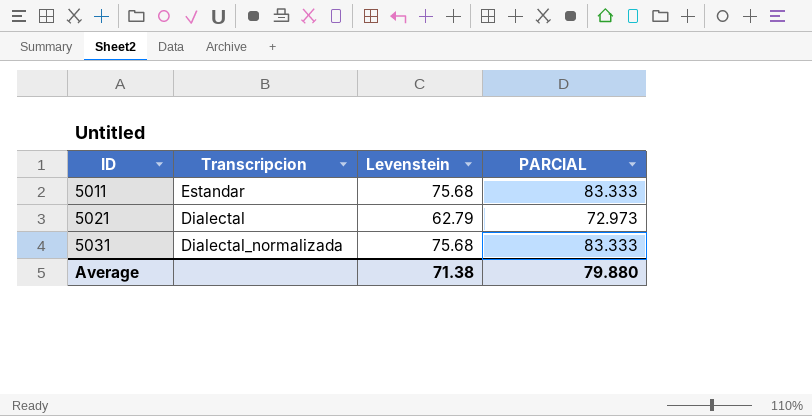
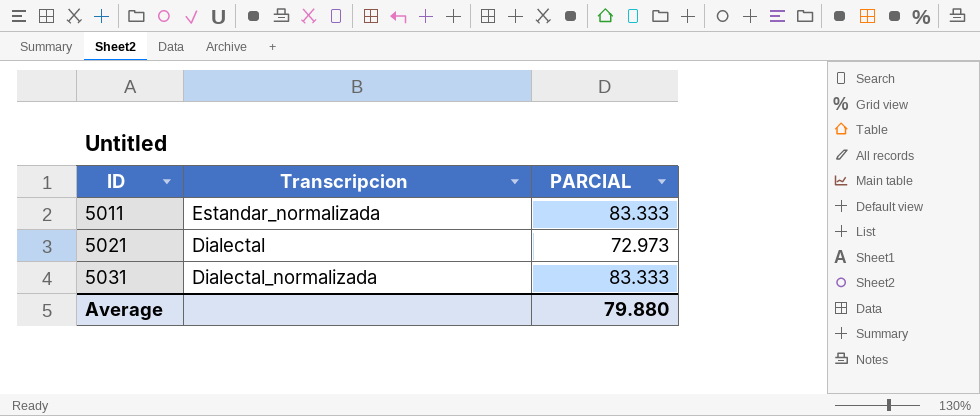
column Levenstein | position: 3 -> none
5011 | Transcripcion: Estandar -> Estandar_normalizada

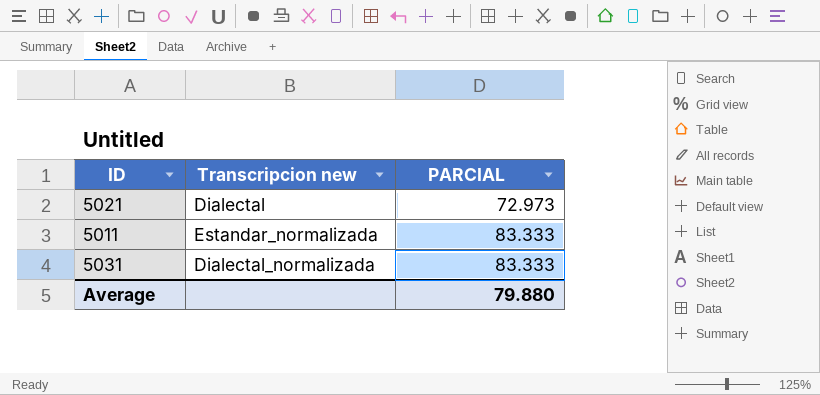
row order: ID ascending -> PARCIAL ascending
column name: Transcripcion -> Transcripcion new

